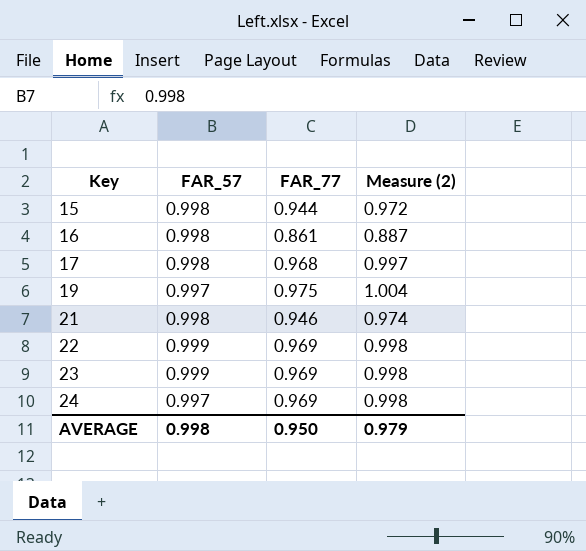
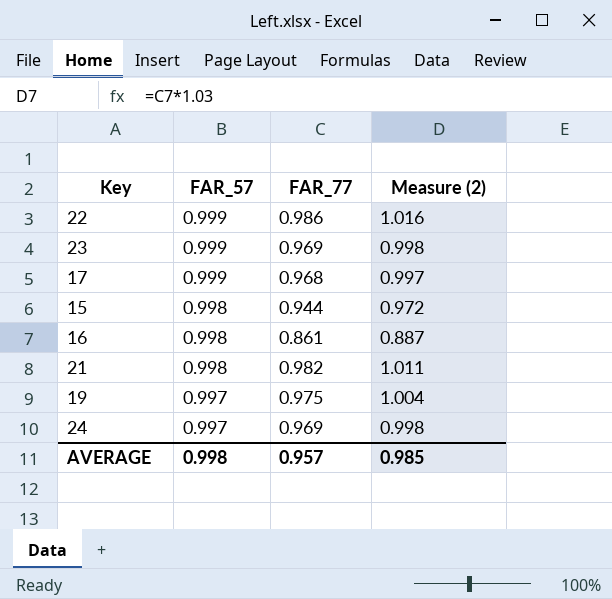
row order: Key ascending -> FAR_57 descending
22 | FAR_77: 0.969 -> 0.986
22 | Measure (2): 0.998 -> 1.016
17 | FAR_57: 0.998 -> 0.999
21 | FAR_77: 0.946 -> 0.982
21 | Measure (2): 0.974 -> 1.011
AVERAGE | FAR_77: 0.950 -> 0.957
AVERAGE | Measure (2): 0.979 -> 0.985

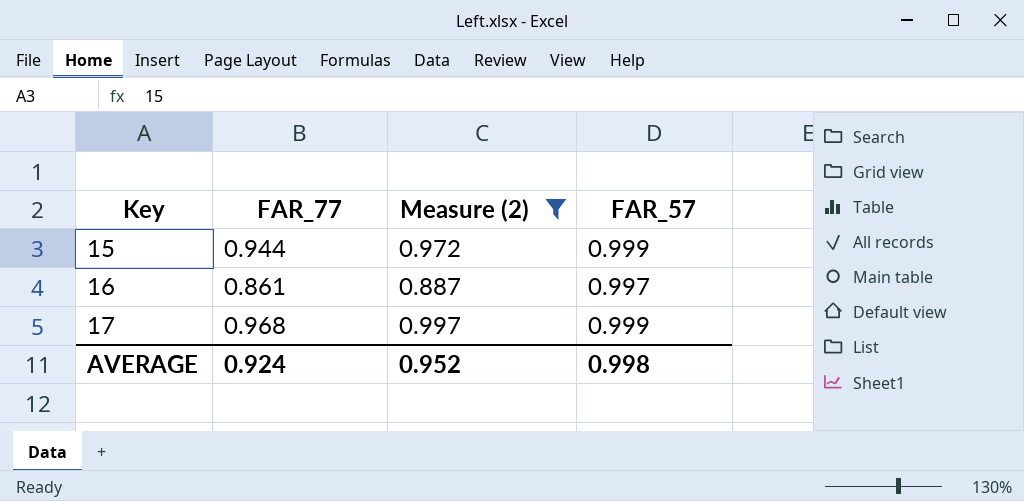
filter: none -> Measure (2) <= 0.997
row order: FAR_57 descending -> Key ascending
column FAR_57 | position: 2 -> 4
15 | FAR_57: 0.998 -> 0.999
16 | FAR_57: 0.998 -> 0.997
AVERAGE | FAR_77: 0.957 -> 0.924
AVERAGE | Measure (2): 0.985 -> 0.952

